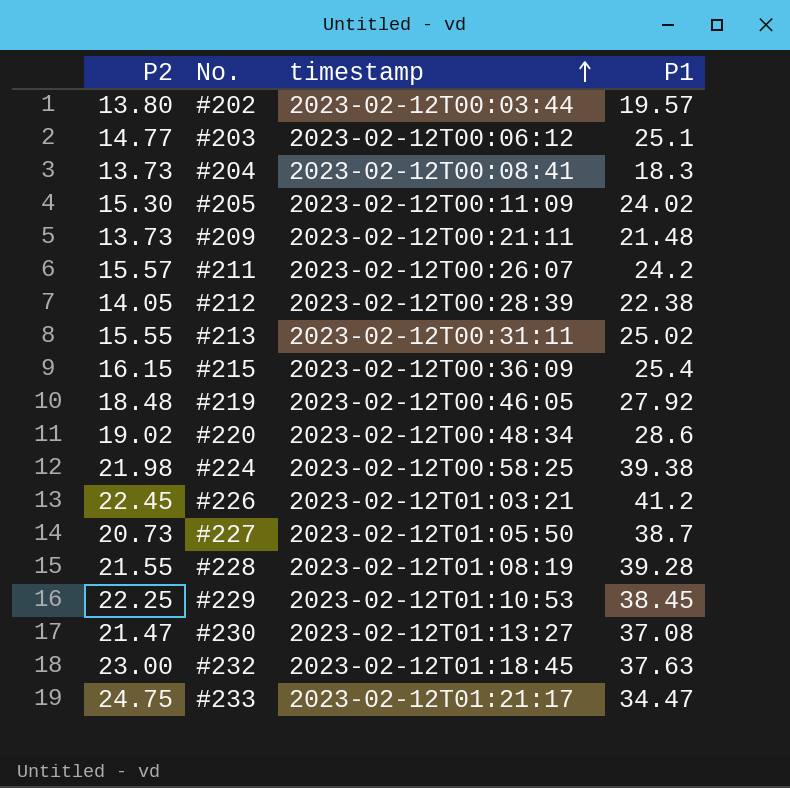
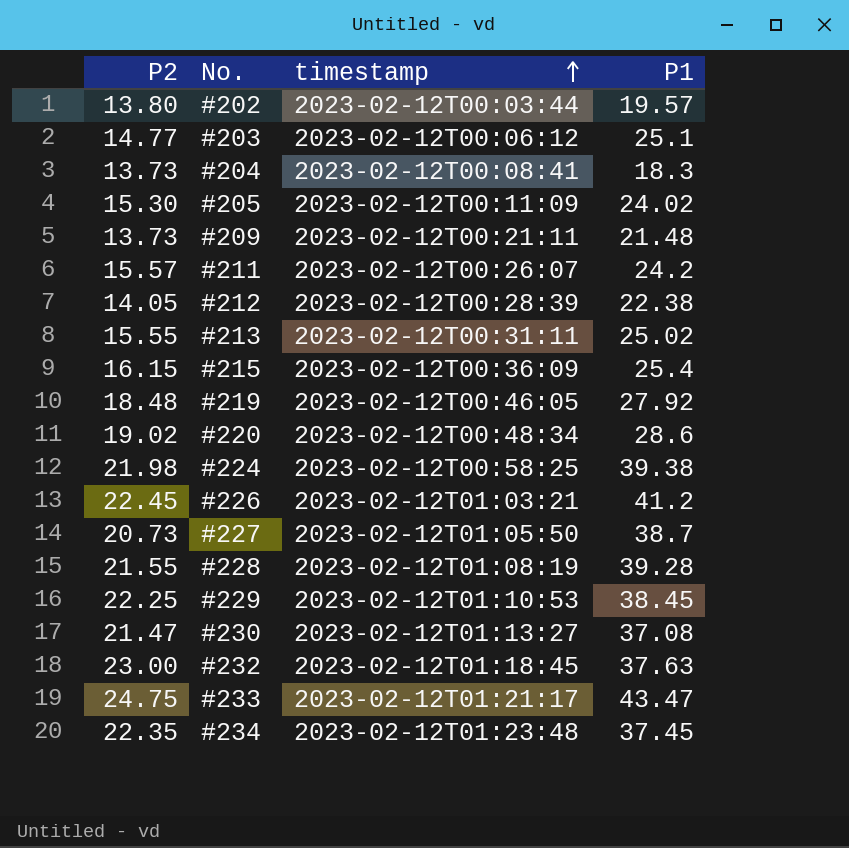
#233 | P1: 34.47 -> 43.47
row #234: none -> 22.35 | 2023-02-12T01:23:48 | 37.45

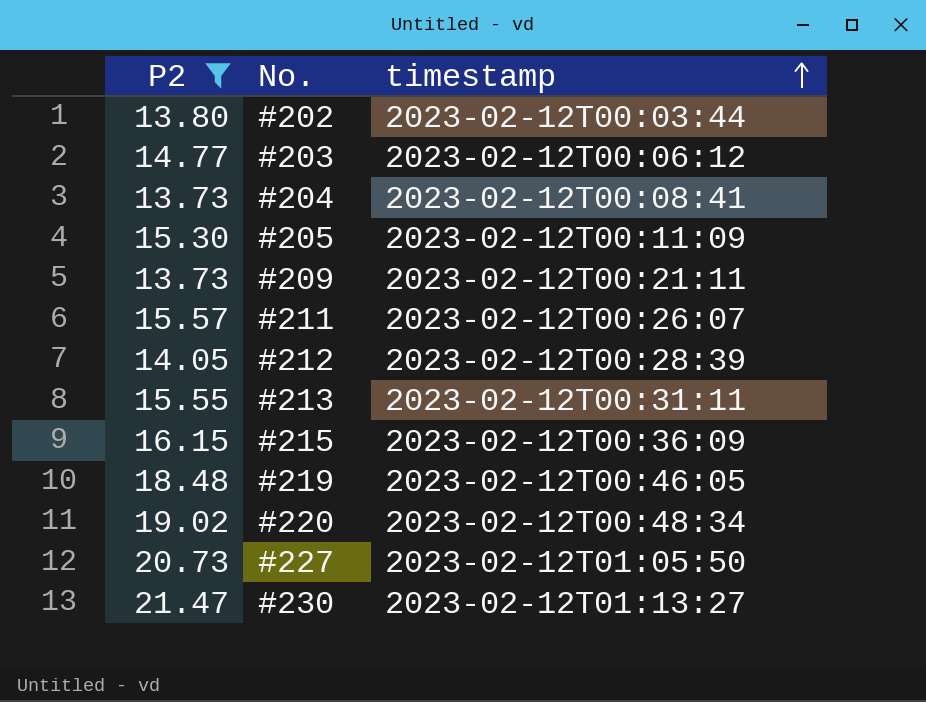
filter: none -> P2 <= 21.47
column P1 | position: 4 -> none

